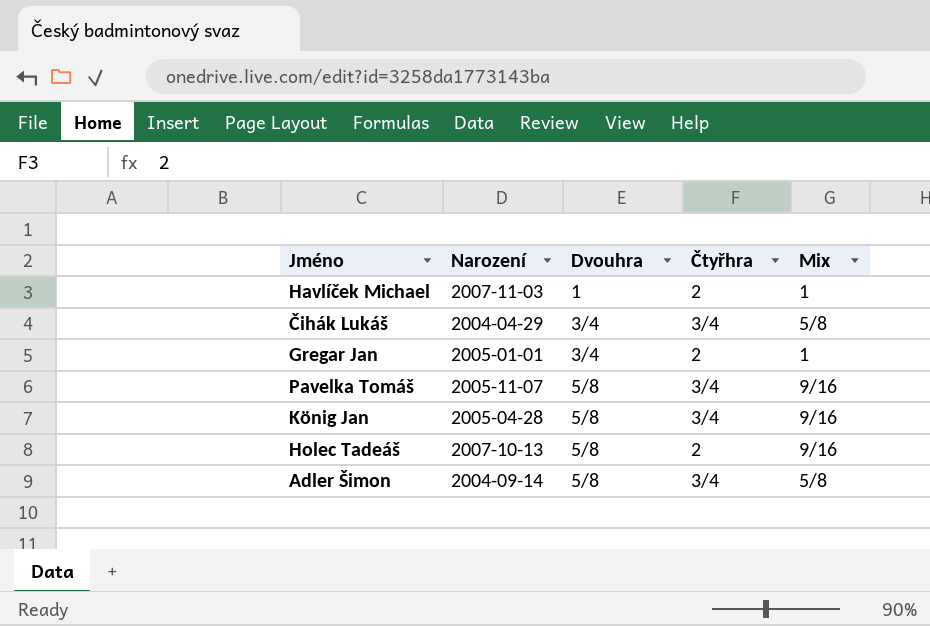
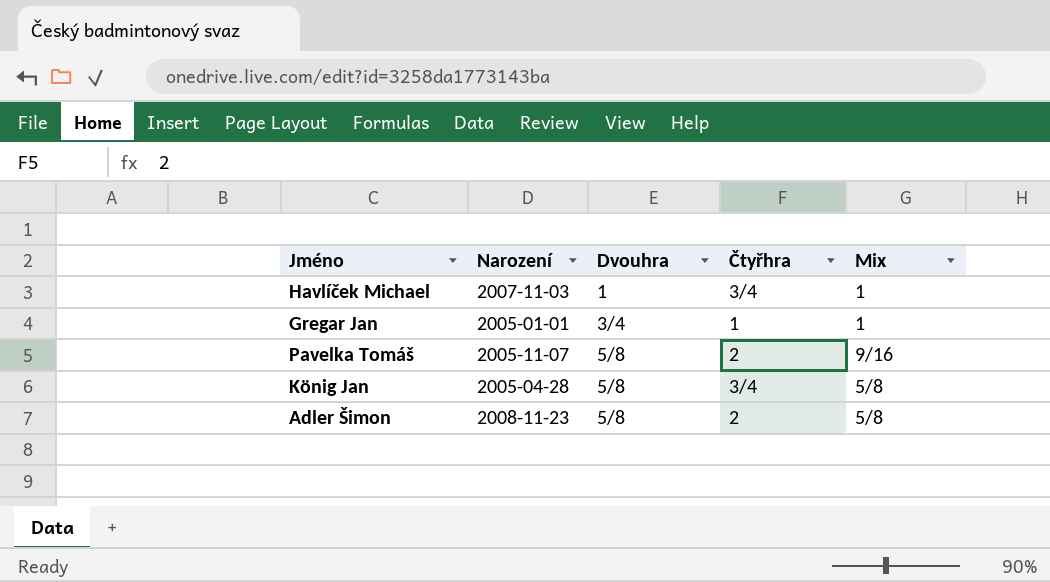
row Čihák Lukáš: 2004-04-29 | 3/4 | 3/4 | 5/8 -> none
row Holec Tadeáš: 2007-10-13 | 5/8 | 2 | 9/16 -> none
Havlíček Michael | Čtyřhra: 2 -> 3/4
Gregar Jan | Čtyřhra: 2 -> 1
Pavelka Tomáš | Čtyřhra: 3/4 -> 2
König Jan | Mix: 9/16 -> 5/8
Adler Šimon | Narození: 2004-09-14 -> 2008-11-23
Adler Šimon | Čtyřhra: 3/4 -> 2

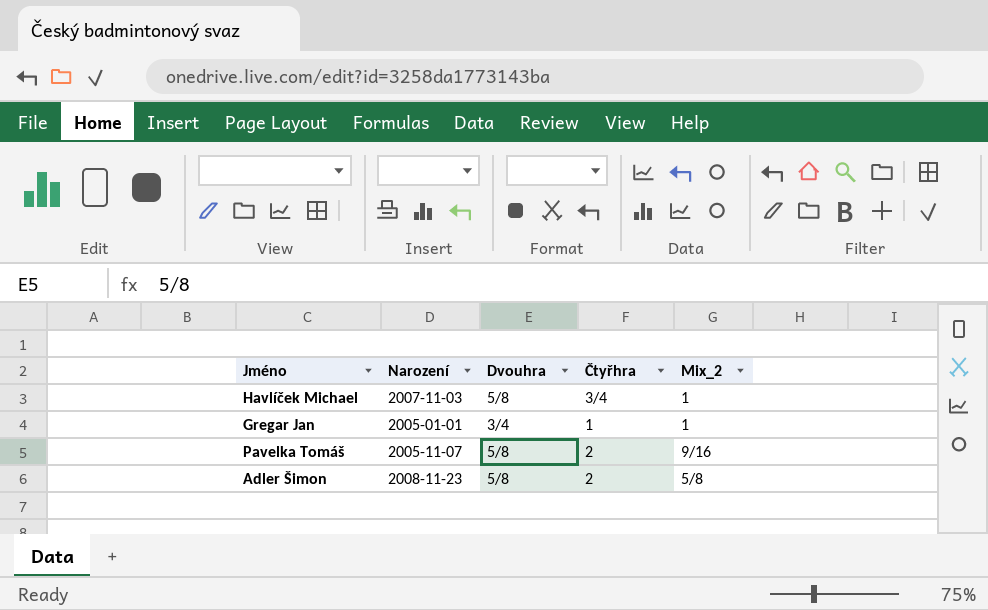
column name: Mix -> Mix_2
row König Jan: 2005-04-28 | 5/8 | 3/4 | 5/8 -> none
Havlíček Michael | Dvouhra: 1 -> 5/8

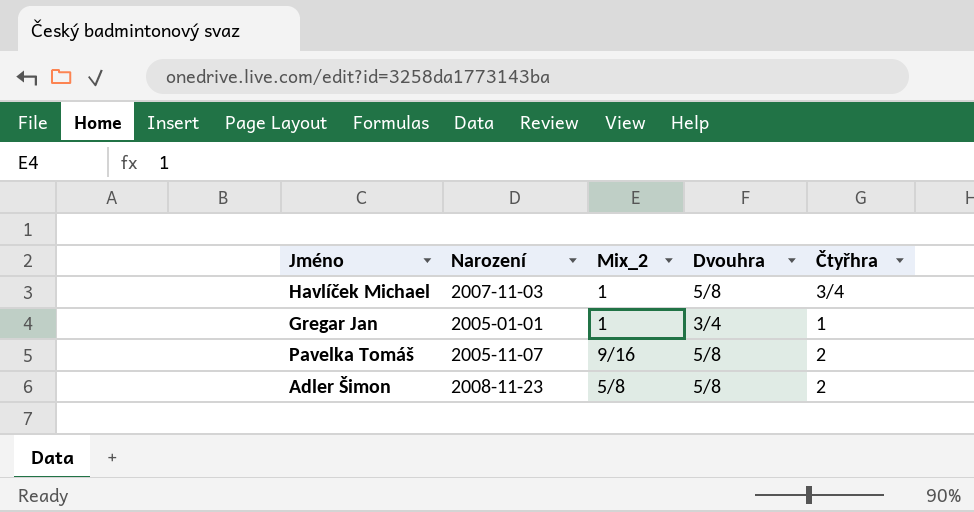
column Mix_2 | position: 5 -> 3

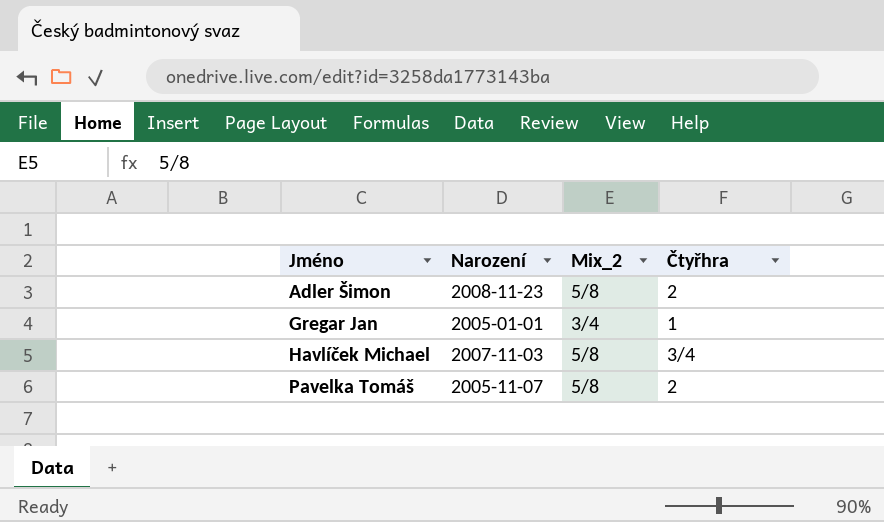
row order: none -> Jméno ascending
column Dvouhra | position: 4 -> none
Gregar Jan | Mix_2: 1 -> 3/4
Havlíček Michael | Mix_2: 1 -> 5/8
Pavelka Tomáš | Mix_2: 9/16 -> 5/8

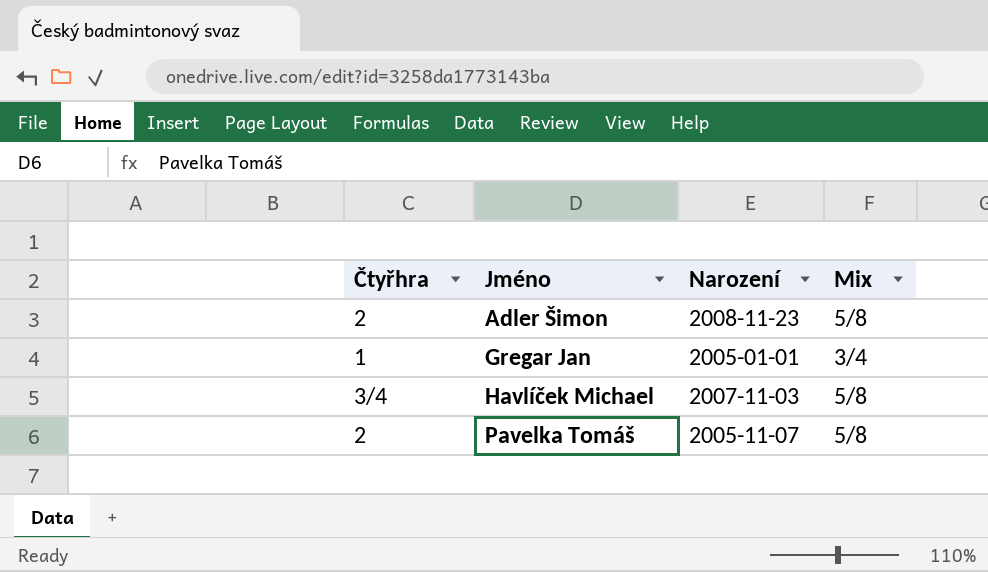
column Čtyřhra | position: 4 -> 1
column name: Mix_2 -> Mix

